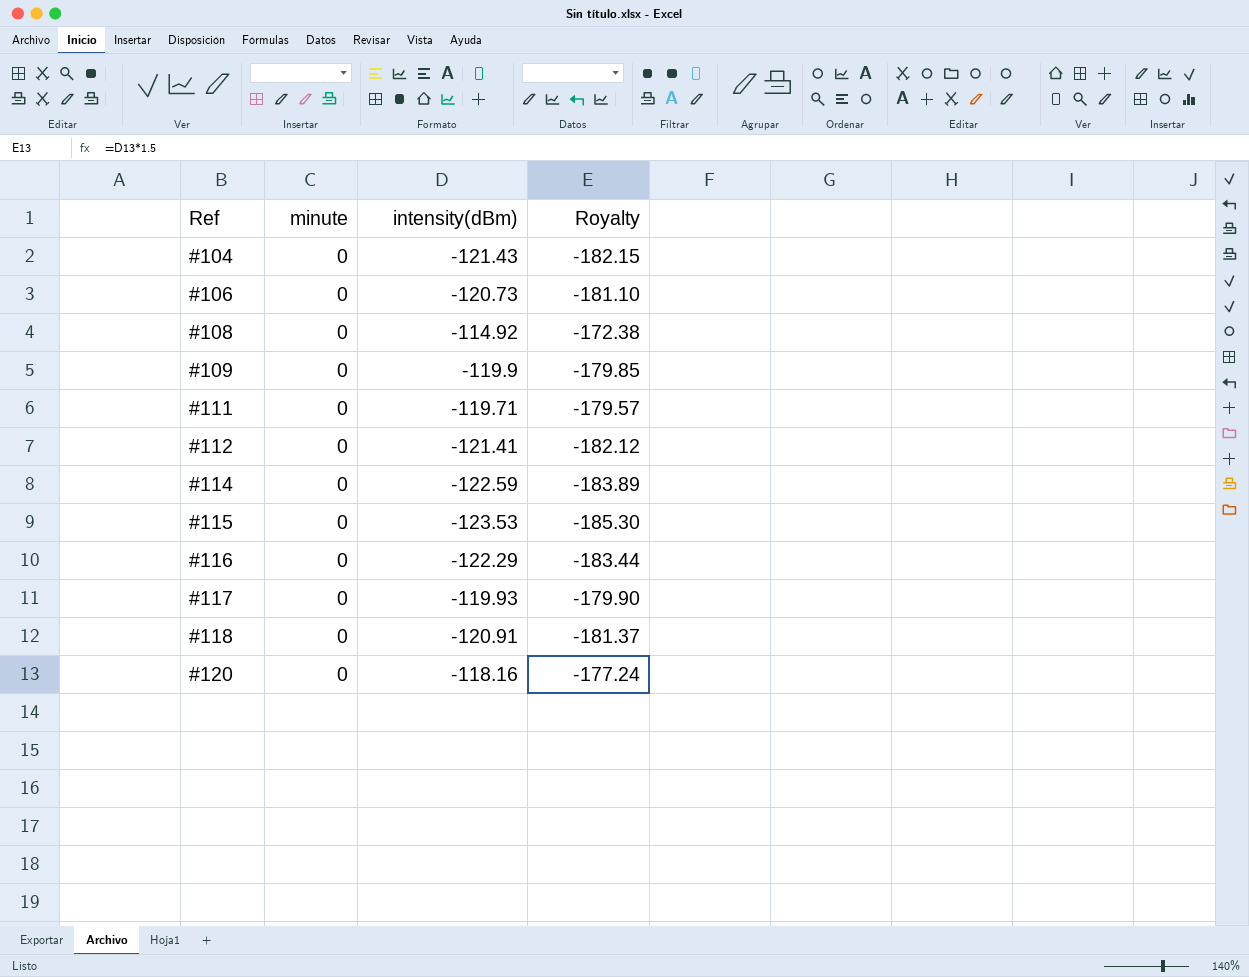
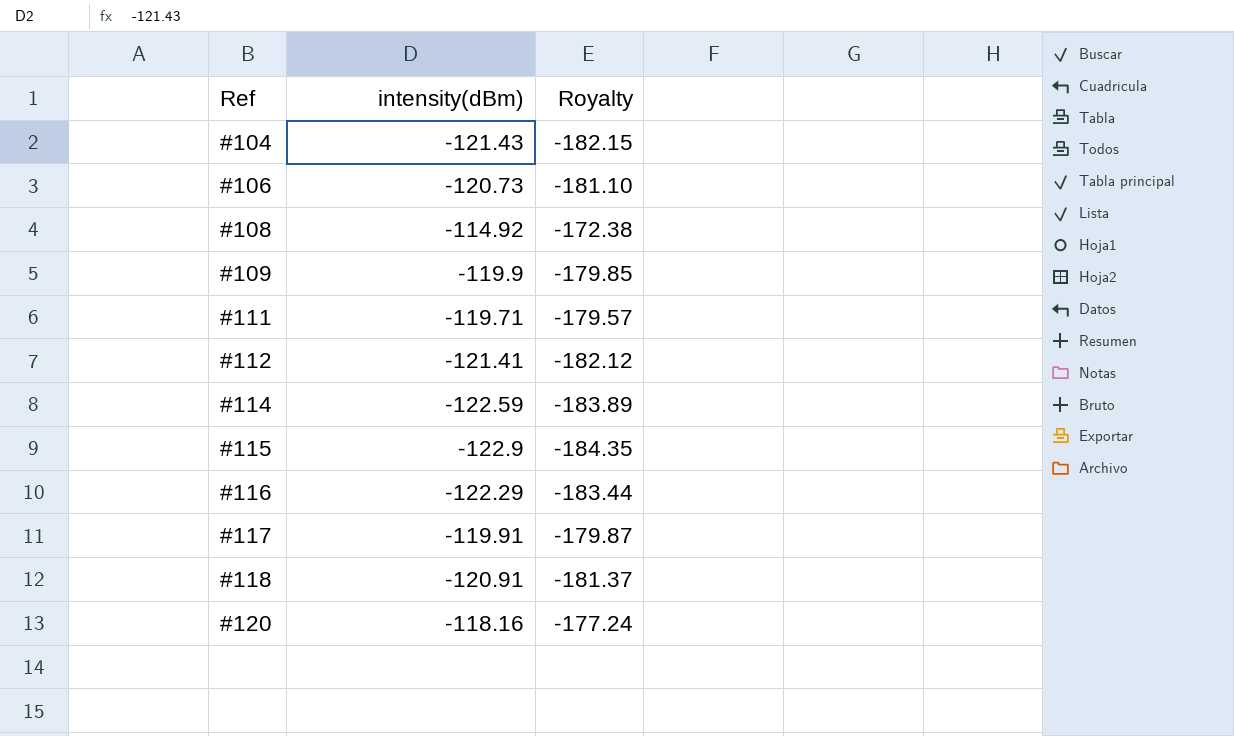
column minute | position: 2 -> none
#115 | intensity(dBm): -123.53 -> -122.9
#115 | Royalty: -185.30 -> -184.35
#117 | intensity(dBm): -119.93 -> -119.91
#117 | Royalty: -179.90 -> -179.87

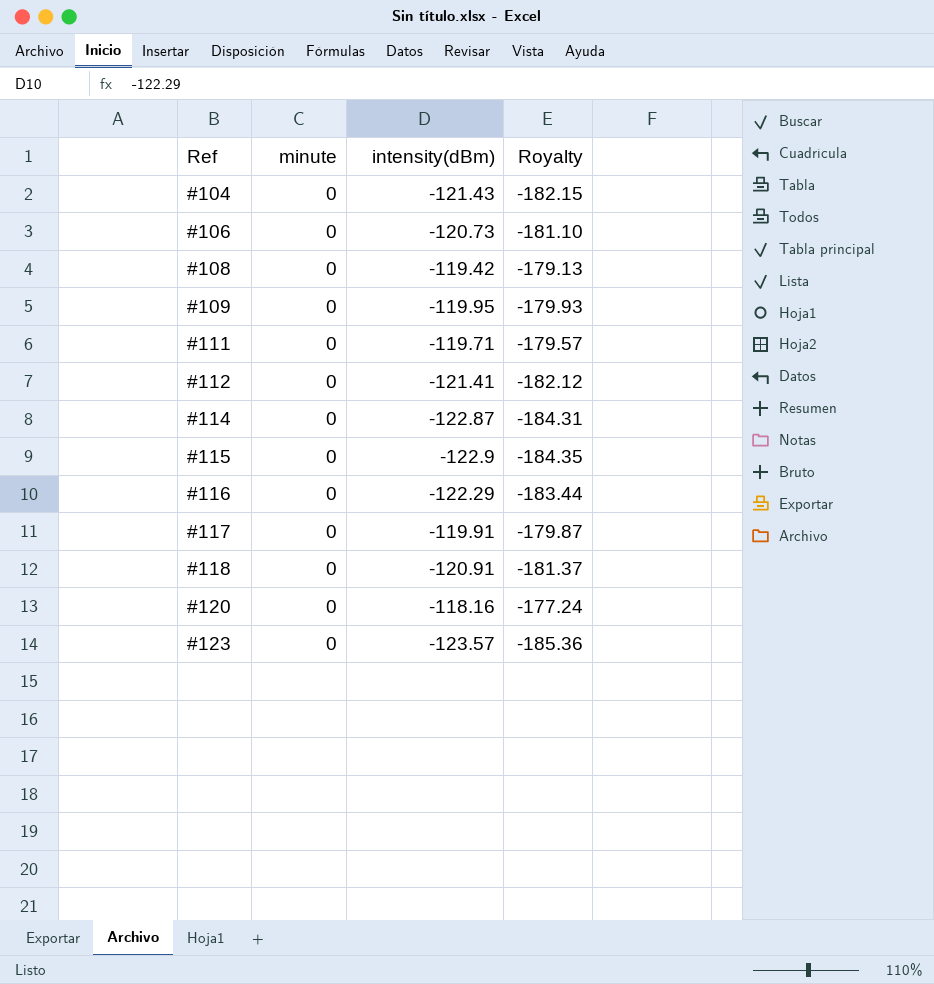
column minute | position: none -> 2
#108 | intensity(dBm): -114.92 -> -119.42
#108 | Royalty: -172.38 -> -179.13
#109 | intensity(dBm): -119.9 -> -119.95
#109 | Royalty: -179.85 -> -179.93
#114 | intensity(dBm): -122.59 -> -122.87
#114 | Royalty: -183.89 -> -184.31
row #123: none -> 0 | -123.57 | -185.36

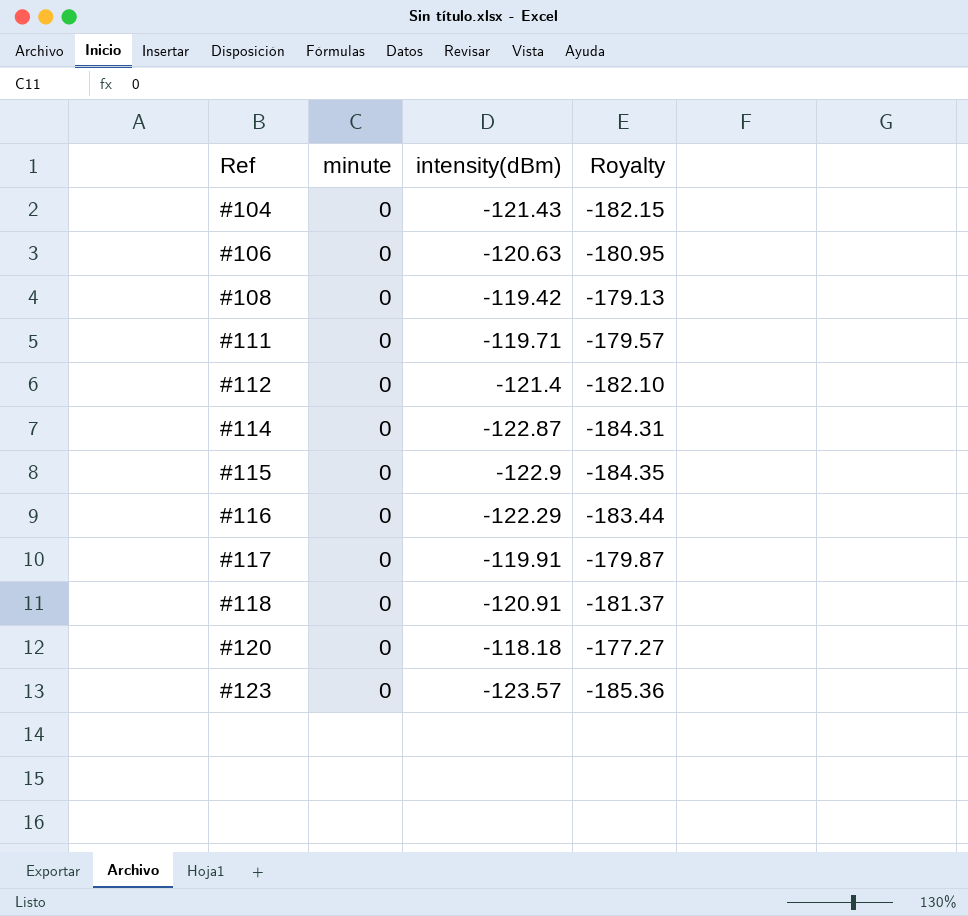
row #109: 0 | -119.95 | -179.93 -> none
#106 | intensity(dBm): -120.73 -> -120.63
#106 | Royalty: -181.10 -> -180.95
#112 | intensity(dBm): -121.41 -> -121.4
#112 | Royalty: -182.12 -> -182.10
#120 | intensity(dBm): -118.16 -> -118.18
#120 | Royalty: -177.24 -> -177.27

